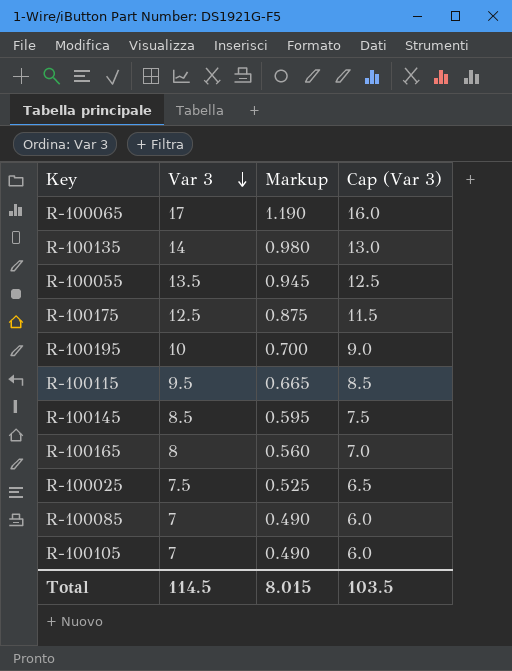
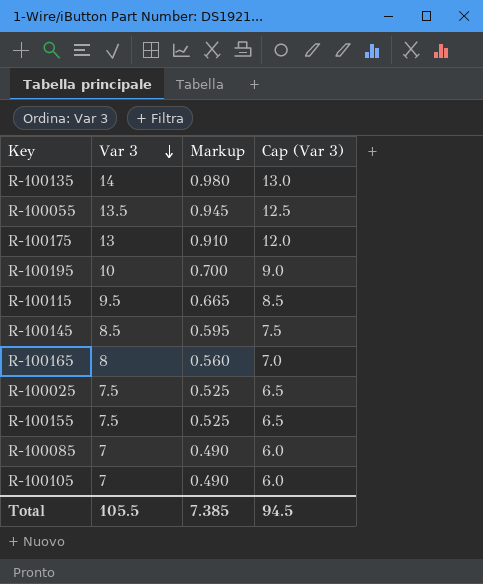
row R-100065: 17 | 1.190 | 16.0 -> none
R-100175 | Var 3: 12.5 -> 13
R-100175 | Markup: 0.875 -> 0.910
R-100175 | Cap (Var 3): 11.5 -> 12.0
row R-100155: none -> 7.5 | 0.525 | 6.5
Total | Var 3: 114.5 -> 105.5
Total | Markup: 8.015 -> 7.385
Total | Cap (Var 3): 103.5 -> 94.5

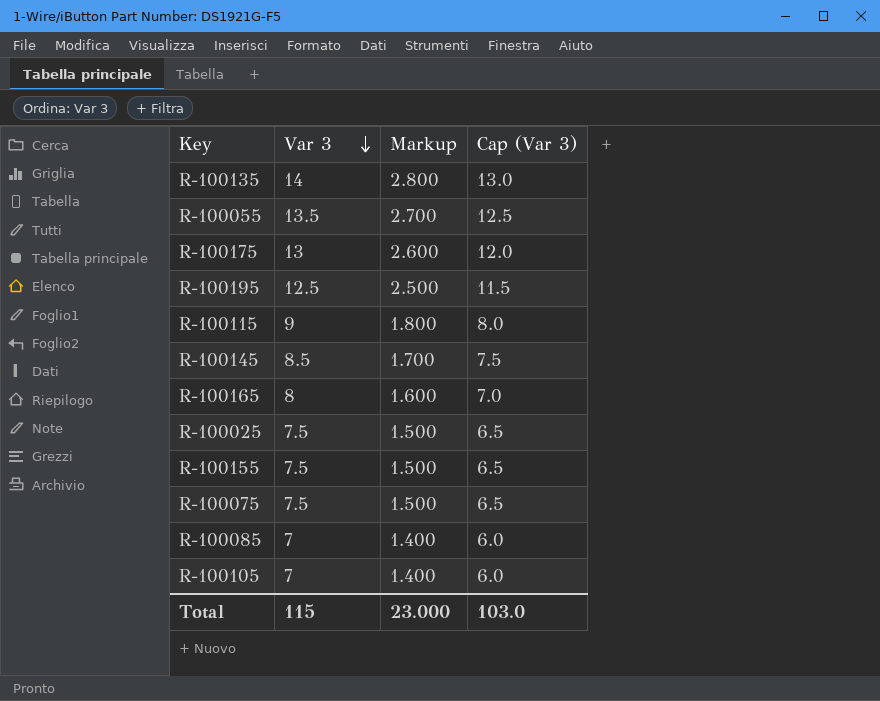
column Markup | formula: [Var 3] * 0.07 -> [Var 3] * 0.2
R-100195 | Var 3: 10 -> 12.5
R-100195 | Cap (Var 3): 9.0 -> 11.5
R-100115 | Var 3: 9.5 -> 9
R-100115 | Cap (Var 3): 8.5 -> 8.0
row R-100075: none -> 7.5 | 1.500 | 6.5
Total | Var 3: 105.5 -> 115
Total | Markup: 7.385 -> 23.000
Total | Cap (Var 3): 94.5 -> 103.0

